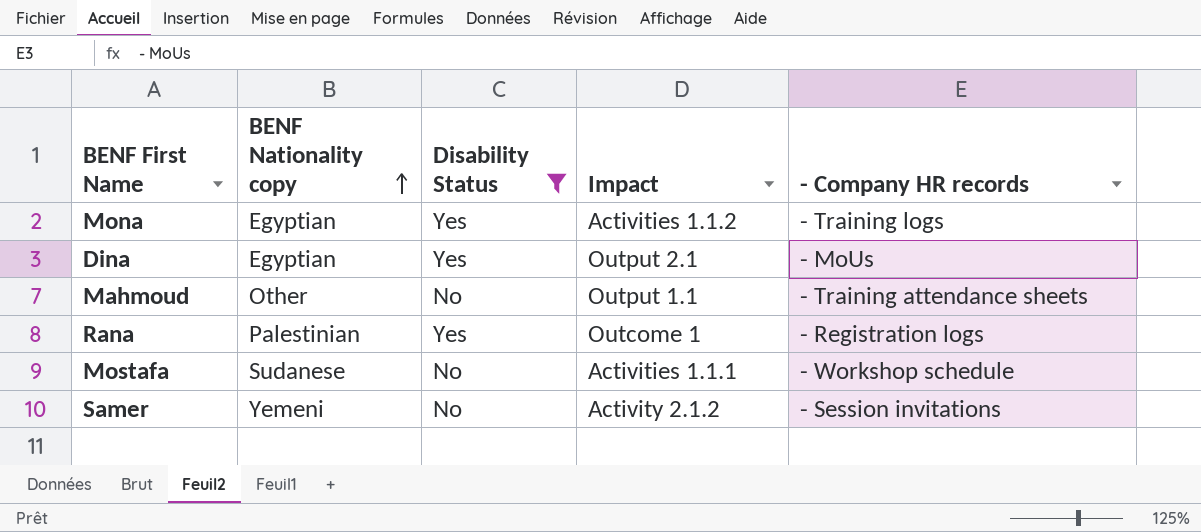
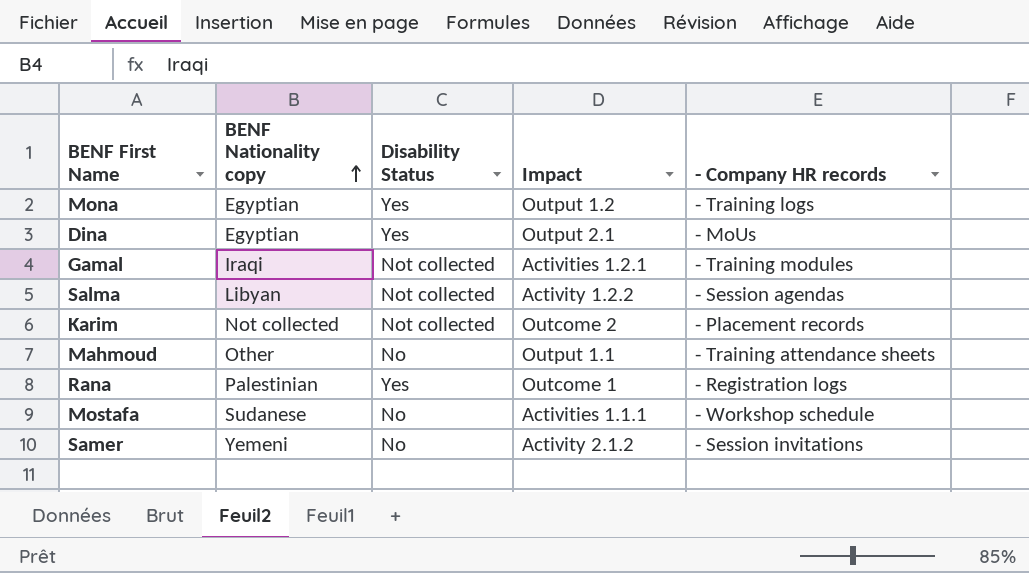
filter: Disability Status != Not collected -> none
Mona | Impact: Activities 1.1.2 -> Output 1.2

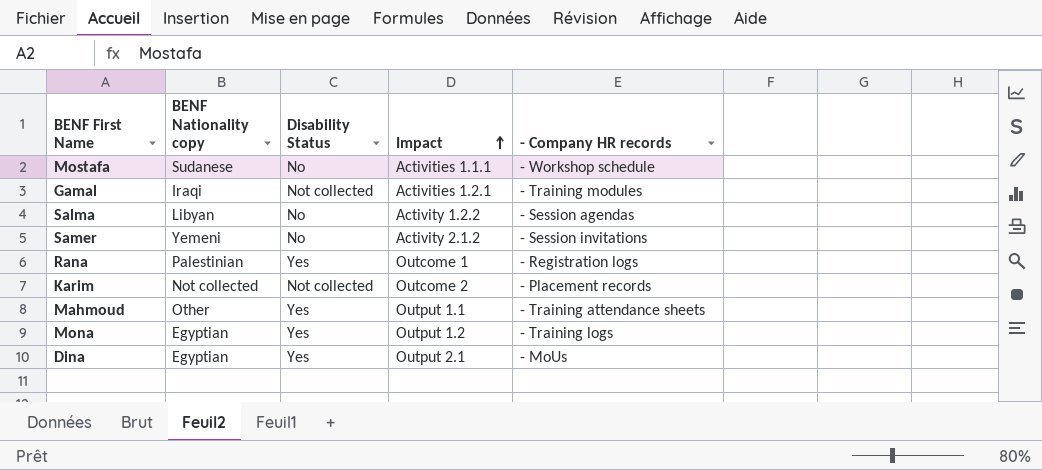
row order: BENF Nationality copy ascending -> Impact ascending
Salma | Disability Status: Not collected -> No
Mahmoud | Disability Status: No -> Yes

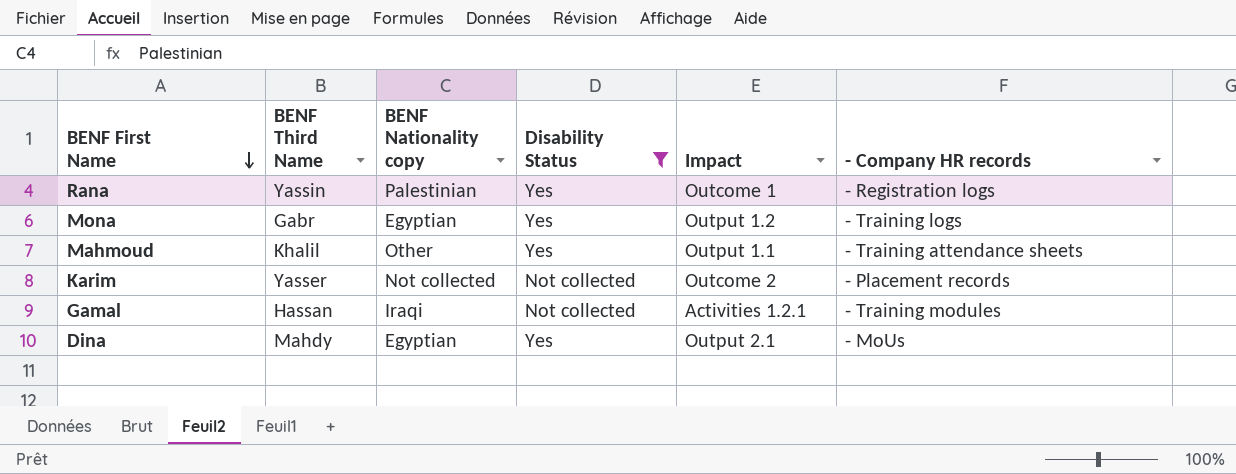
filter: none -> Disability Status != No
row order: Impact ascending -> BENF First Name descending
column BENF Third Name | position: none -> 2

